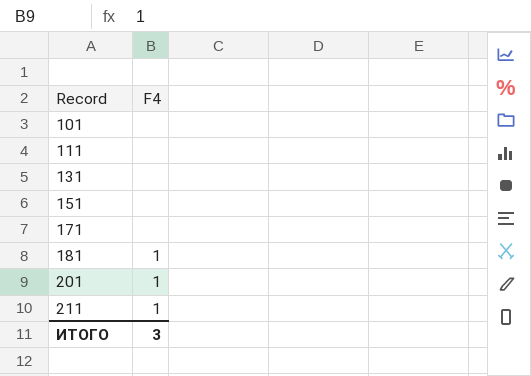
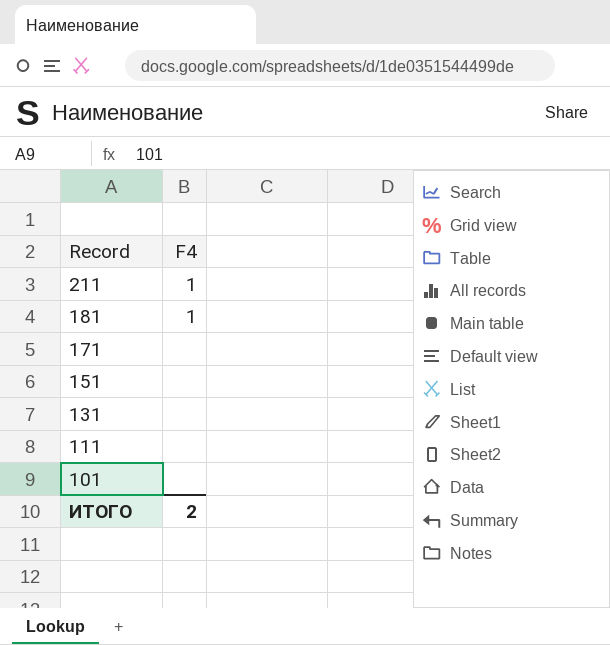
row order: Record ascending -> Record descending
row 201: 1 -> none
ИТОГО | F4: 3 -> 2

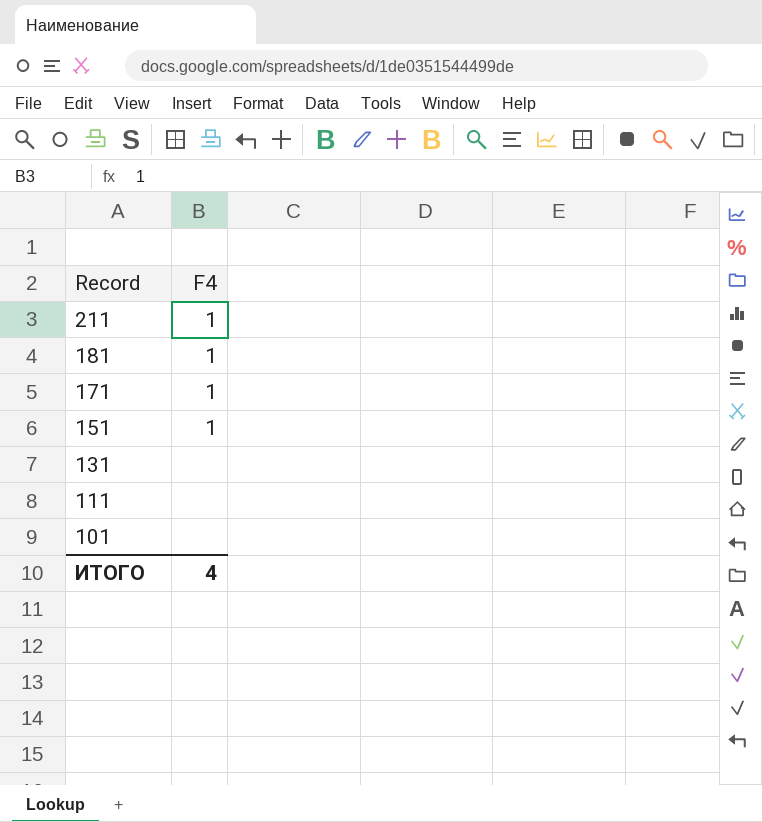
171 | F4: none -> 1
151 | F4: none -> 1
ИТОГО | F4: 2 -> 4

